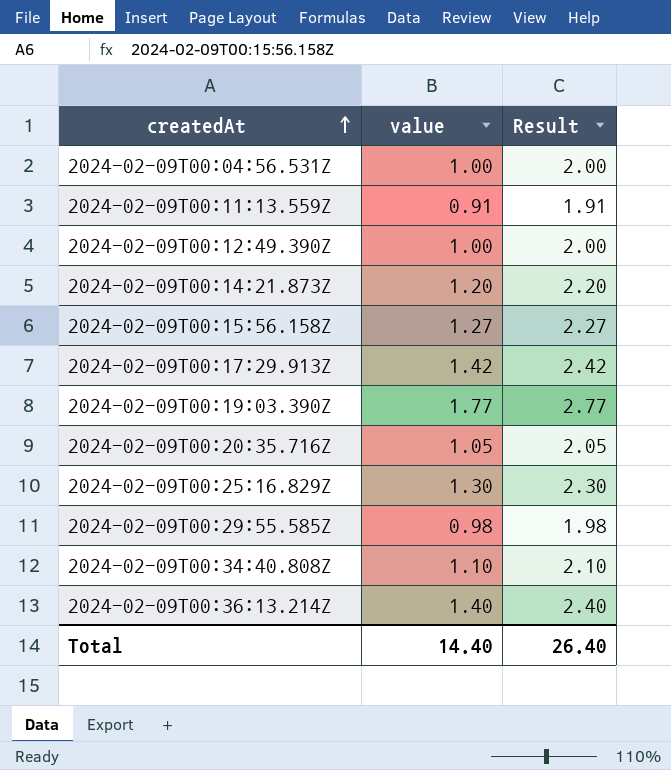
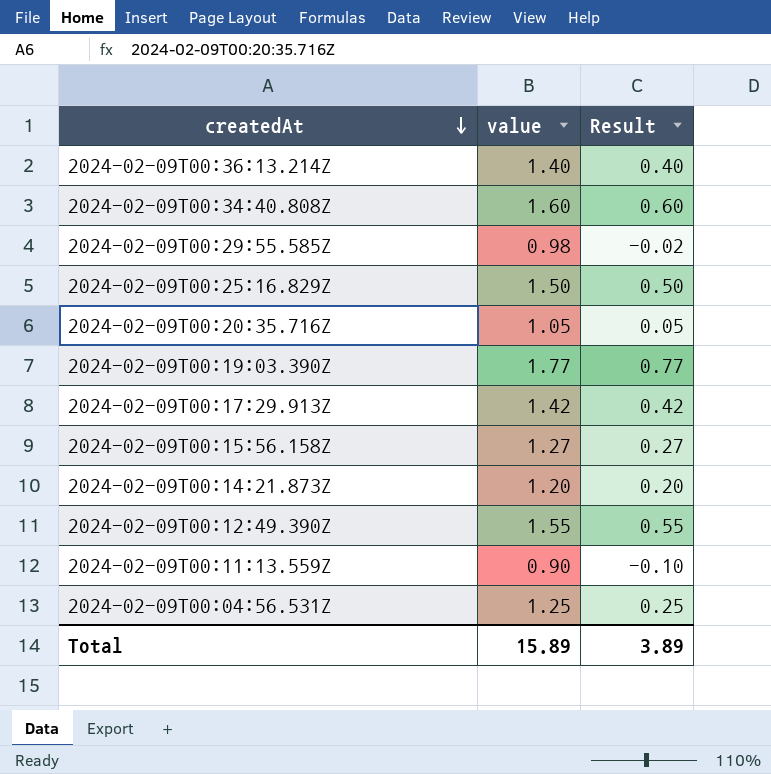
row order: createdAt ascending -> createdAt descending
column Result | formula: [value] + 1 -> [value] - 1
2024-02-09T00:34:40.808Z | value: 1.10 -> 1.60
2024-02-09T00:25:16.829Z | value: 1.30 -> 1.50
2024-02-09T00:12:49.390Z | value: 1.00 -> 1.55
2024-02-09T00:11:13.559Z | value: 0.91 -> 0.90
2024-02-09T00:04:56.531Z | value: 1.00 -> 1.25
Total | value: 14.40 -> 15.89
Total | Result: 26.40 -> 3.89

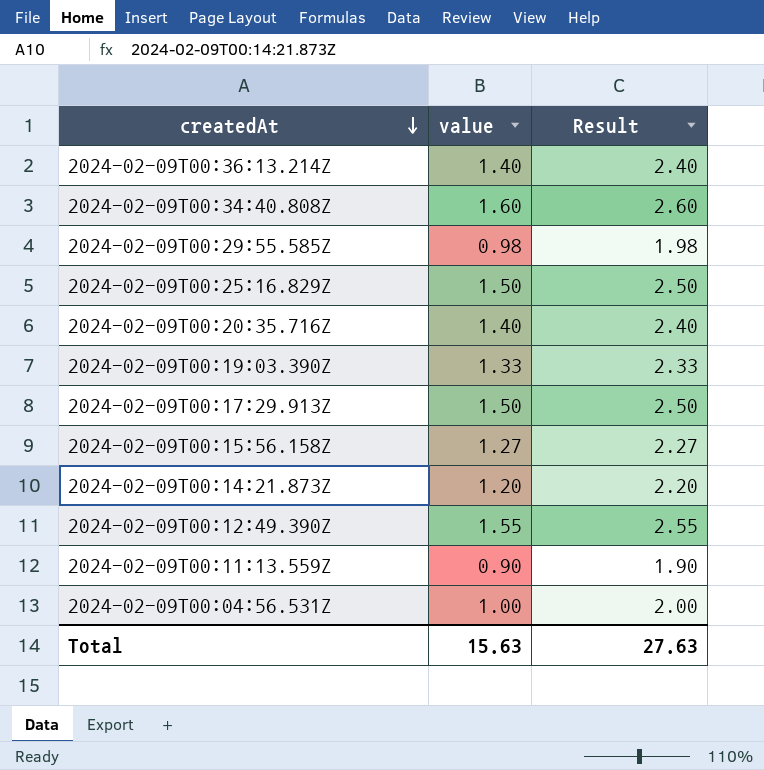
column Result | formula: [value] - 1 -> [value] + 1
2024-02-09T00:20:35.716Z | value: 1.05 -> 1.40
2024-02-09T00:19:03.390Z | value: 1.77 -> 1.33
2024-02-09T00:17:29.913Z | value: 1.42 -> 1.50
2024-02-09T00:04:56.531Z | value: 1.25 -> 1.00
Total | value: 15.89 -> 15.63
Total | Result: 3.89 -> 27.63

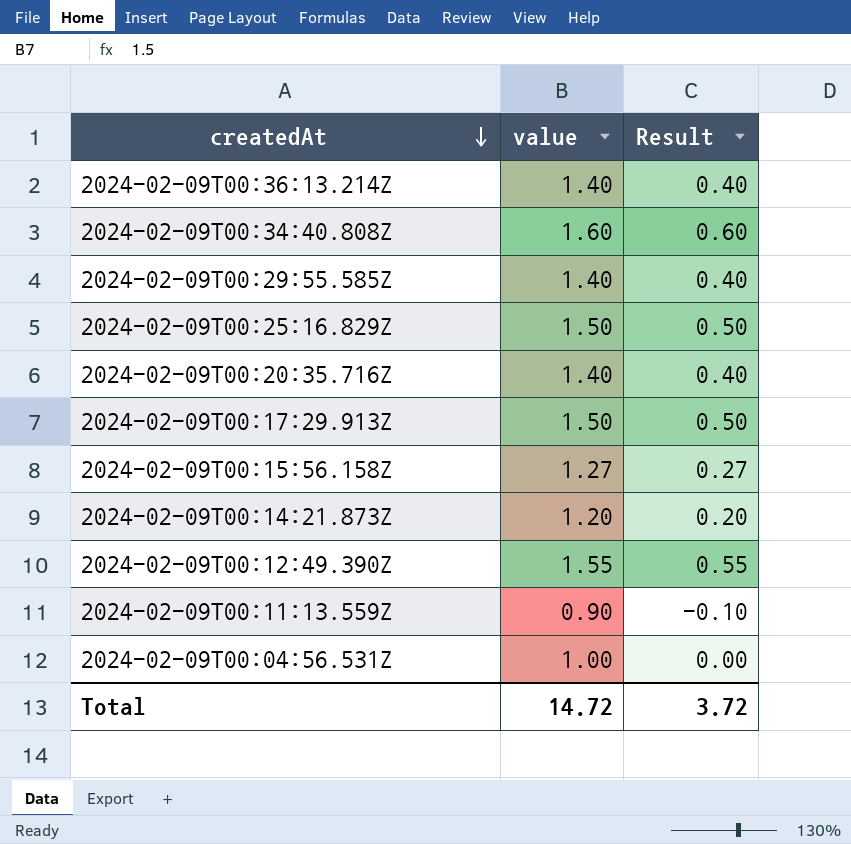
column Result | formula: [value] + 1 -> [value] - 1
row 2024-02-09T00:19:03.390Z: 1.33 | 2.33 -> none
2024-02-09T00:29:55.585Z | value: 0.98 -> 1.40
Total | value: 15.63 -> 14.72
Total | Result: 27.63 -> 3.72

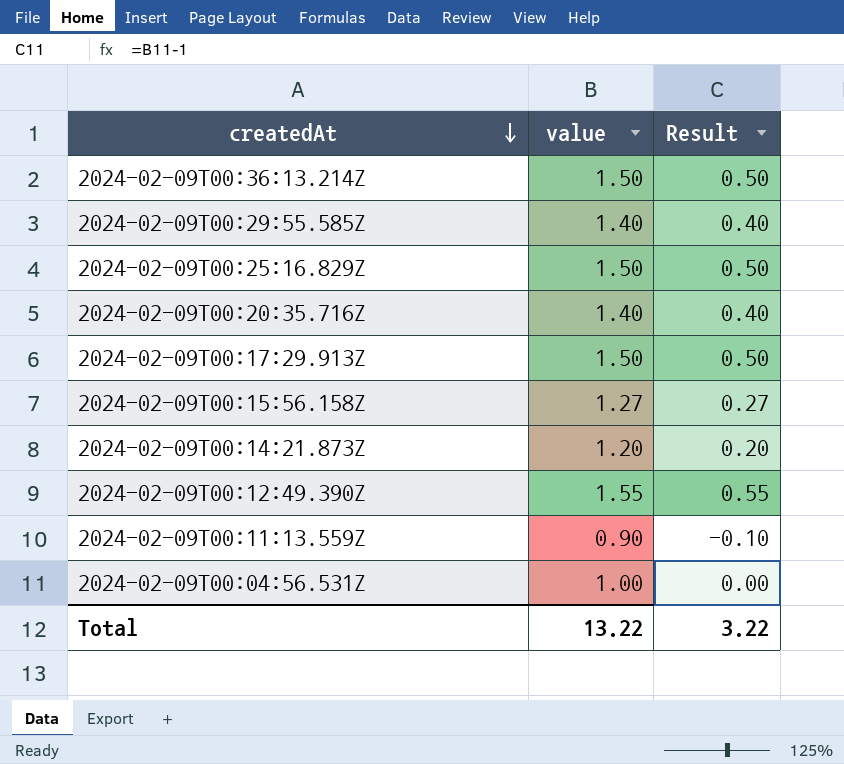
row 2024-02-09T00:34:40.808Z: 1.60 | 0.60 -> none
2024-02-09T00:36:13.214Z | value: 1.40 -> 1.50
2024-02-09T00:36:13.214Z | Result: 0.40 -> 0.50
Total | value: 14.72 -> 13.22
Total | Result: 3.72 -> 3.22

